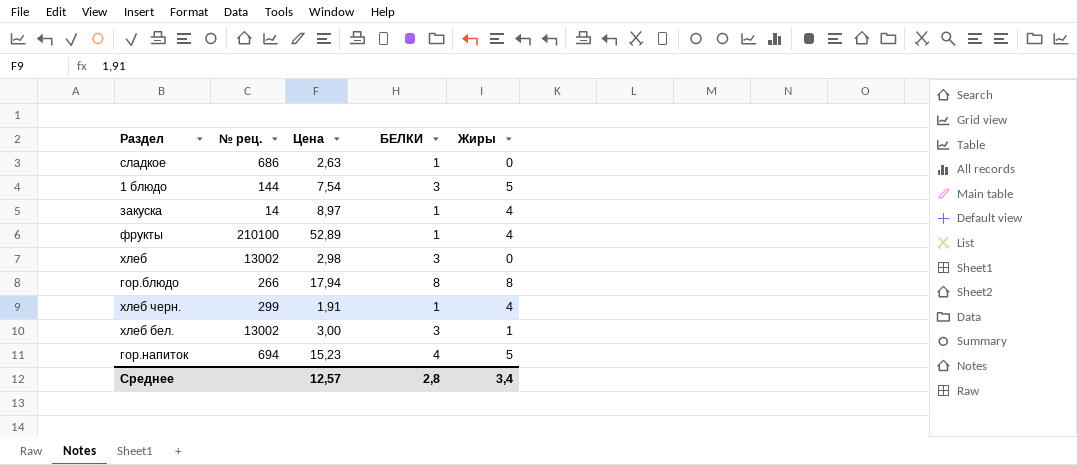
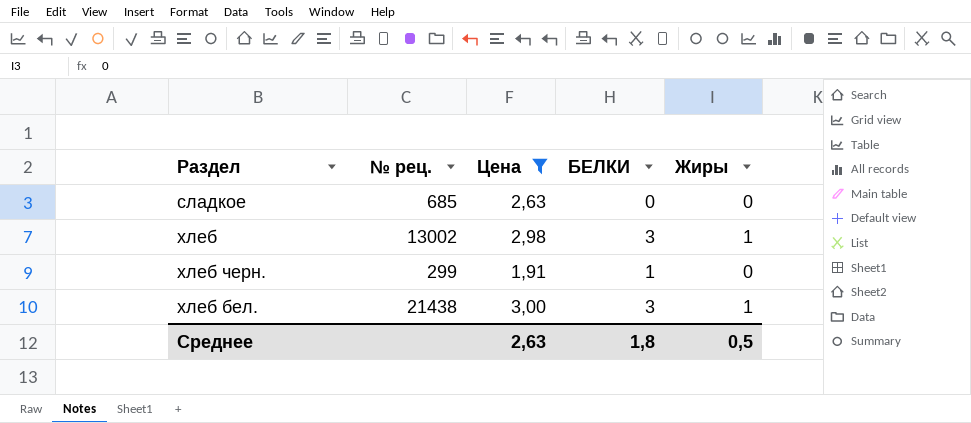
filter: none -> Цена <= 3,00
сладкое | № рец.: 686 -> 685
сладкое | БЕЛКИ: 1 -> 0
хлеб | Жиры: 0 -> 1
хлеб черн. | Жиры: 4 -> 0
хлеб бел. | № рец.: 13002 -> 21438
Среднее | Цена: 12,57 -> 2,63
Среднее | БЕЛКИ: 2,8 -> 1,8
Среднее | Жиры: 3,4 -> 0,5

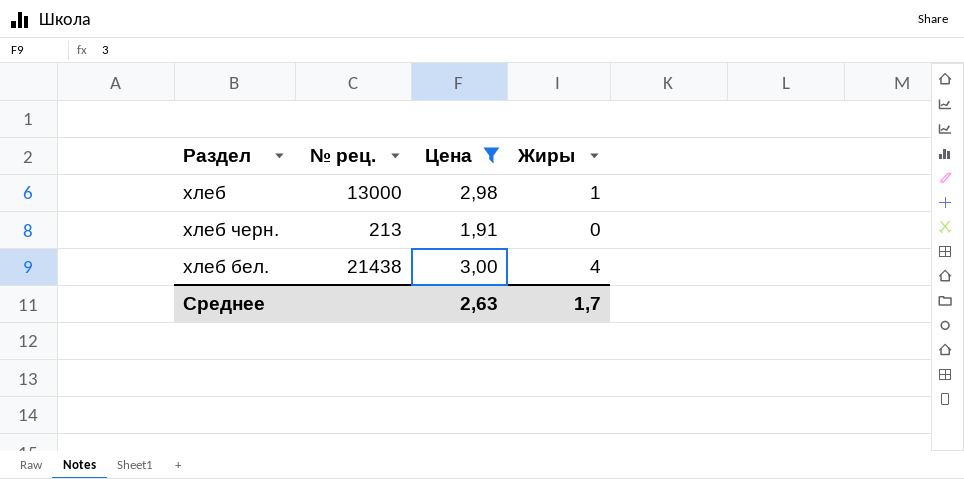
column БЕЛКИ | position: 4 -> none
row сладкое: 685 | 2,63 | 0 | 0 -> none
хлеб | № рец.: 13002 -> 13000
хлеб черн. | № рец.: 299 -> 213
хлеб бел. | Жиры: 1 -> 4
Среднее | Жиры: 0,5 -> 1,7

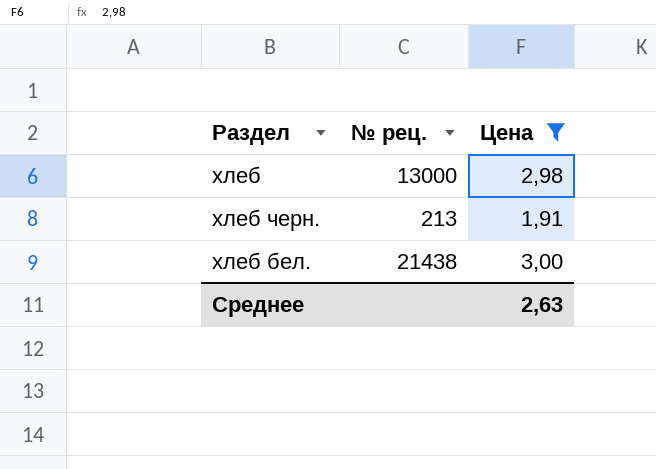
column Жиры | position: 4 -> none

